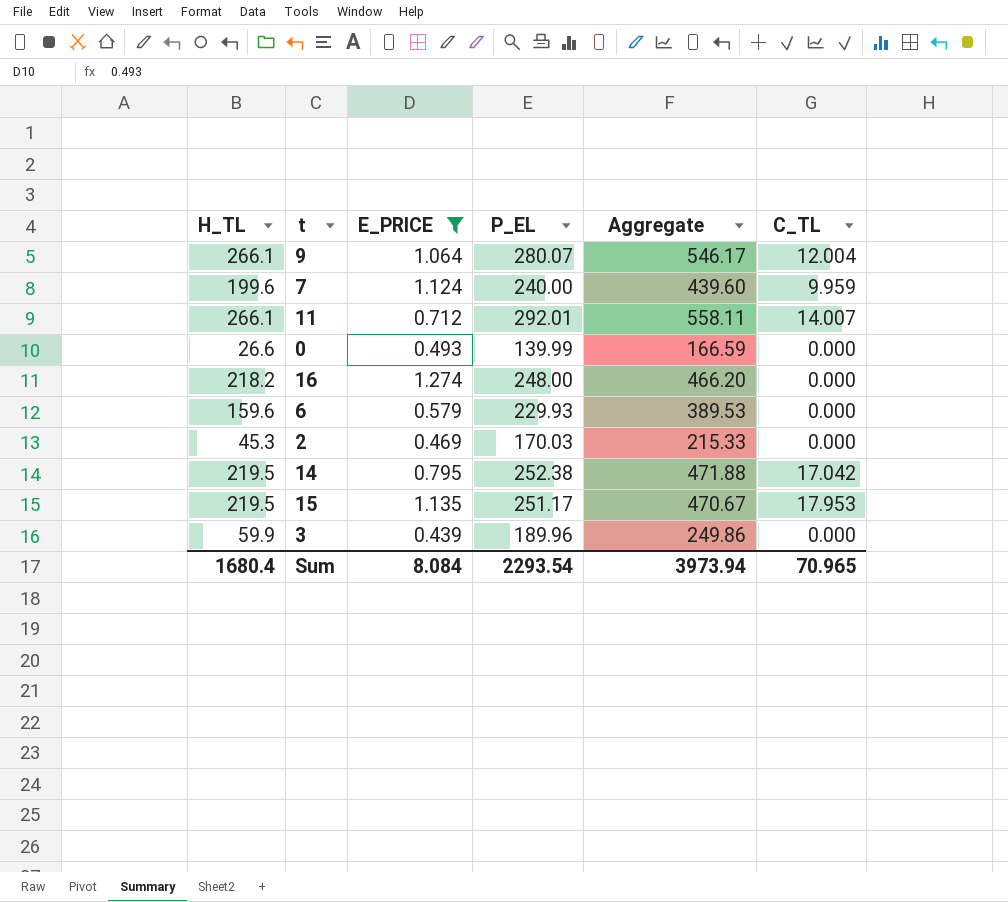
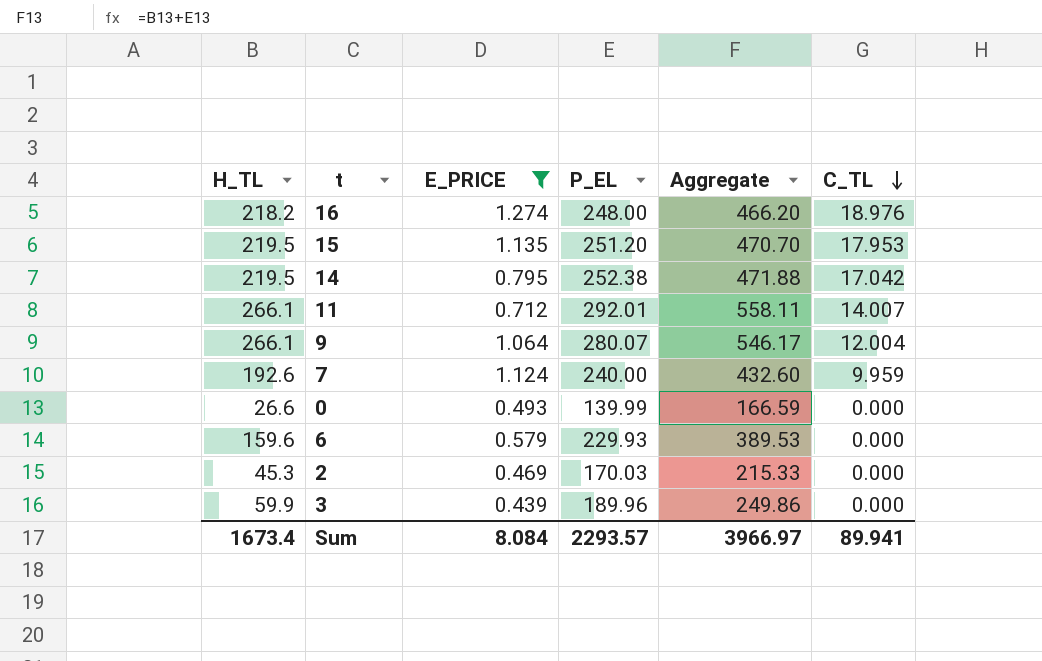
row order: none -> C_TL descending
16 | C_TL: 0.000 -> 18.976
15 | P_EL: 251.17 -> 251.20
15 | Aggregate: 470.67 -> 470.70
7 | H_TL: 199.6 -> 192.6
7 | Aggregate: 439.60 -> 432.60
Sum | H_TL: 1680.4 -> 1673.4
Sum | P_EL: 2293.54 -> 2293.57
Sum | Aggregate: 3973.94 -> 3966.97
Sum | C_TL: 70.965 -> 89.941

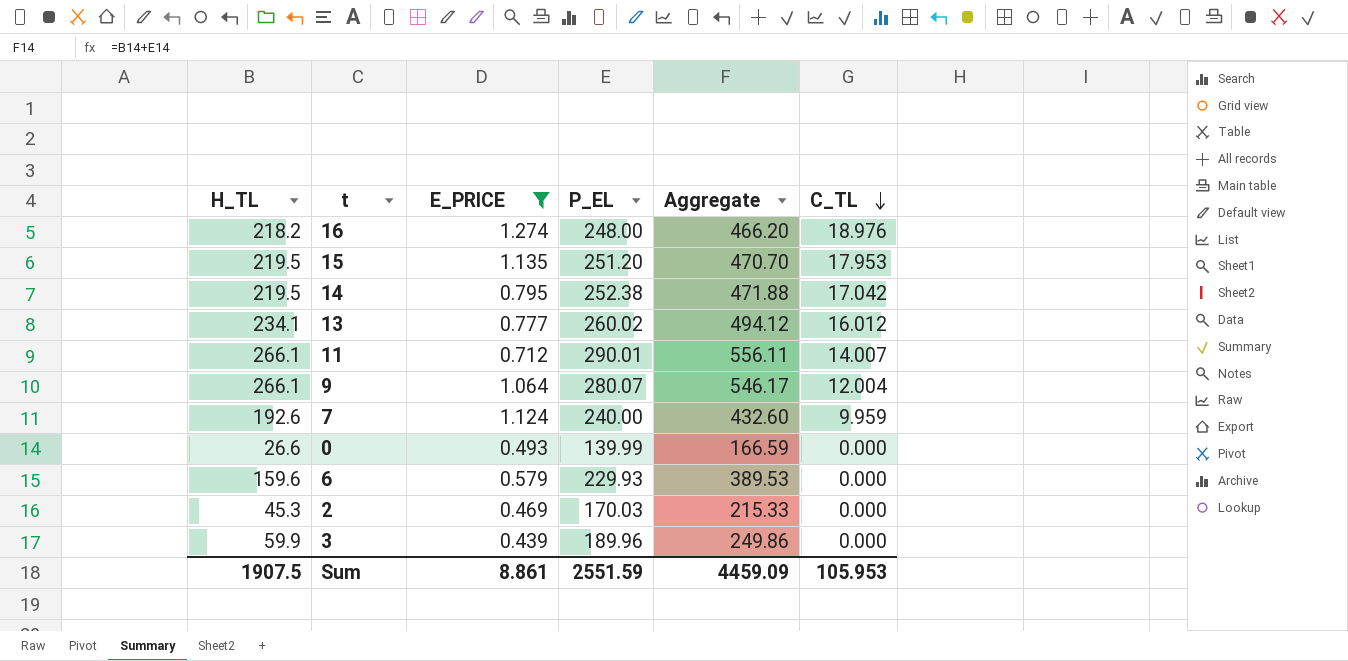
row 13: none -> 234.1 | 0.777 | 260.02 | 494.12 | 16.012
11 | P_EL: 292.01 -> 290.01
11 | Aggregate: 558.11 -> 556.11
Sum | H_TL: 1673.4 -> 1907.5
Sum | E_PRICE: 8.084 -> 8.861
Sum | P_EL: 2293.57 -> 2551.59
Sum | Aggregate: 3966.97 -> 4459.09
Sum | C_TL: 89.941 -> 105.953

